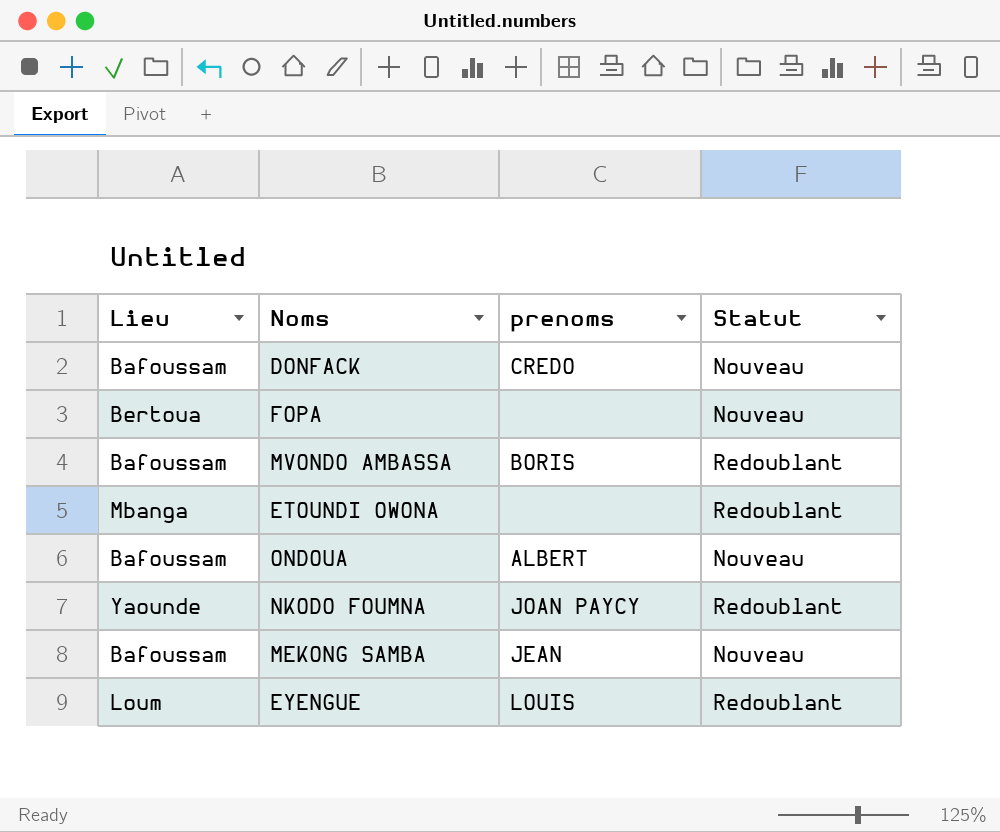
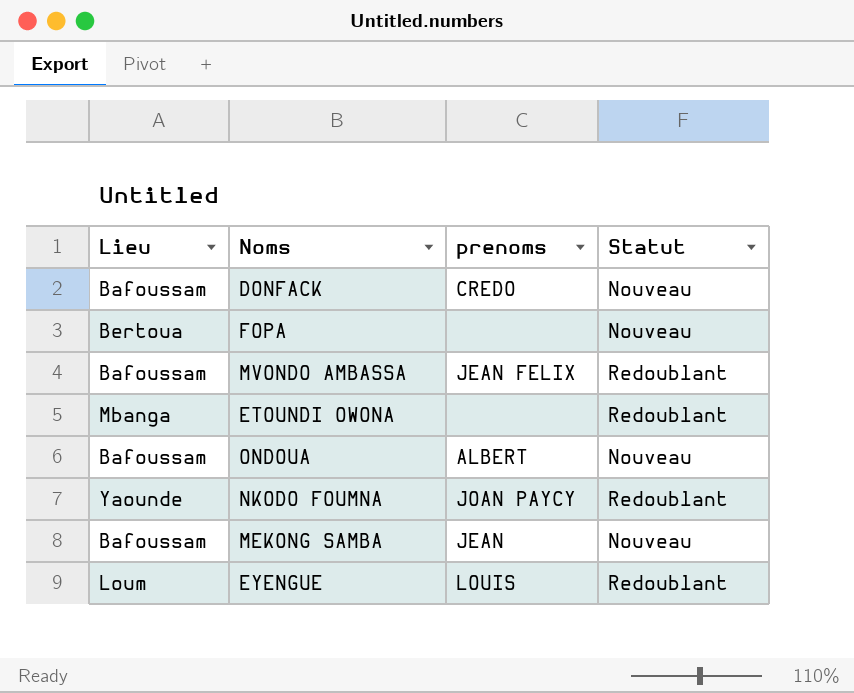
MVONDO AMBASSA | prenoms: BORIS -> JEAN FELIX

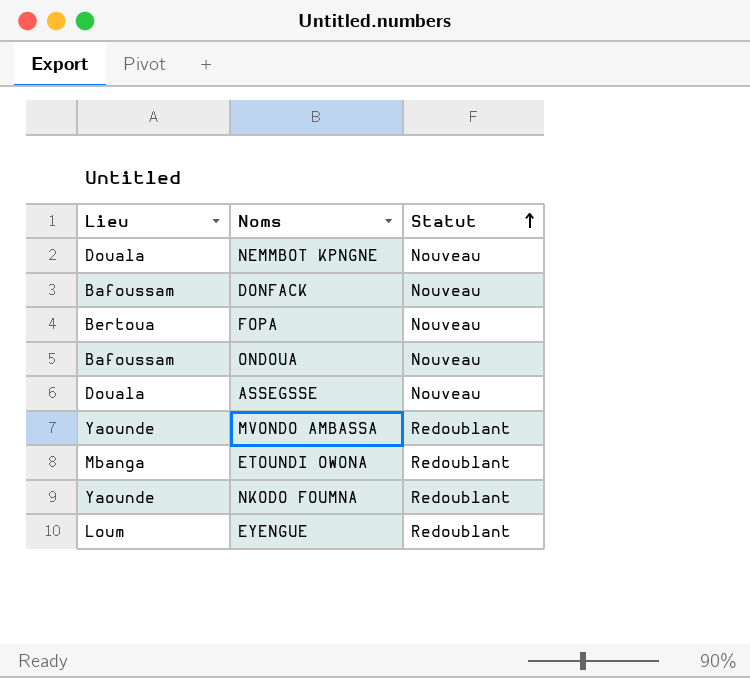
row order: none -> Statut ascending
column prenoms | position: 3 -> none
row MEKONG SAMBA: Bafoussam | JEAN | Nouveau -> none
row NEMMBOT KPNGNE: none -> Douala | Nouveau
row ASSEGSSE: none -> Douala | Nouveau
MVONDO AMBASSA | Lieu: Bafoussam -> Yaounde

